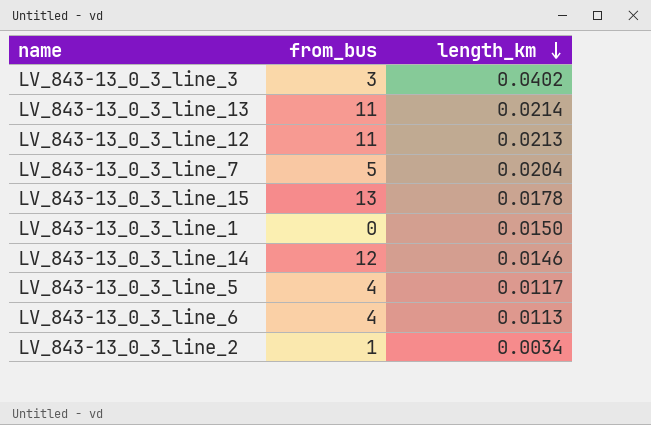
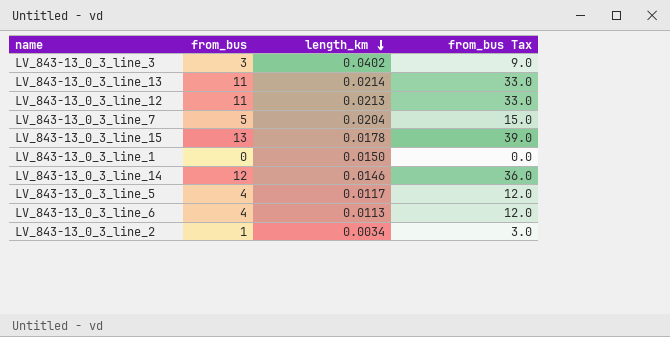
column from_bus Tax | formula: none -> [from_bus] * 3

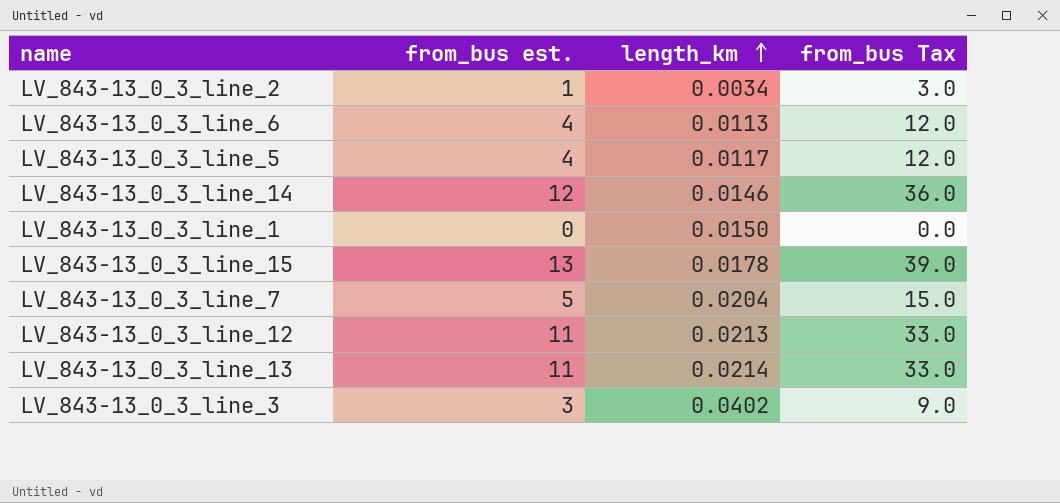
row order: length_km descending -> length_km ascending
column name: from_bus -> from_bus est.

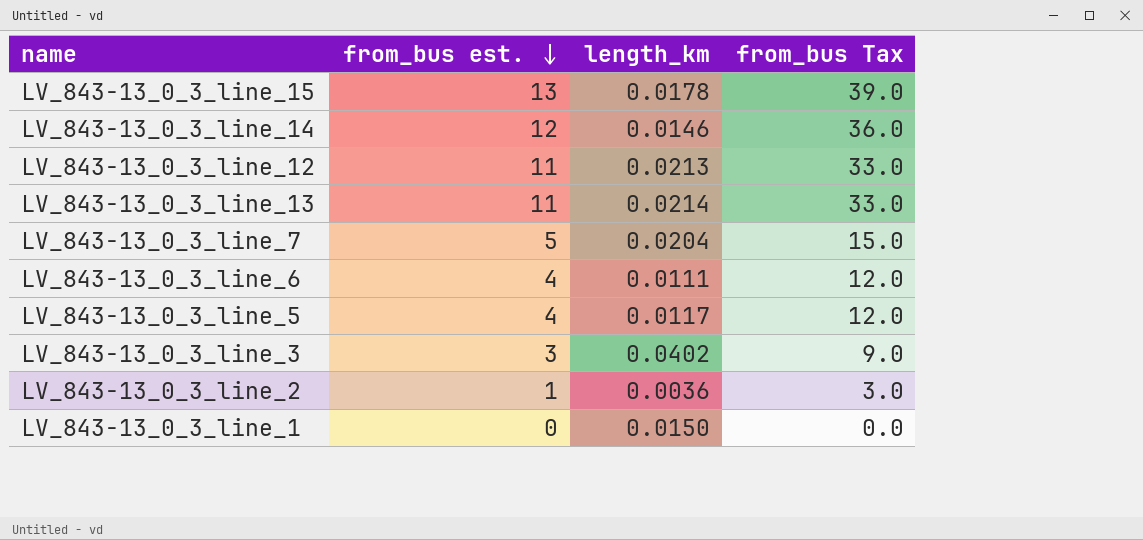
row order: length_km ascending -> from_bus est. descending
LV_843-13_0_3_line_6 | length_km: 0.0113 -> 0.0111
LV_843-13_0_3_line_2 | length_km: 0.0034 -> 0.0036

